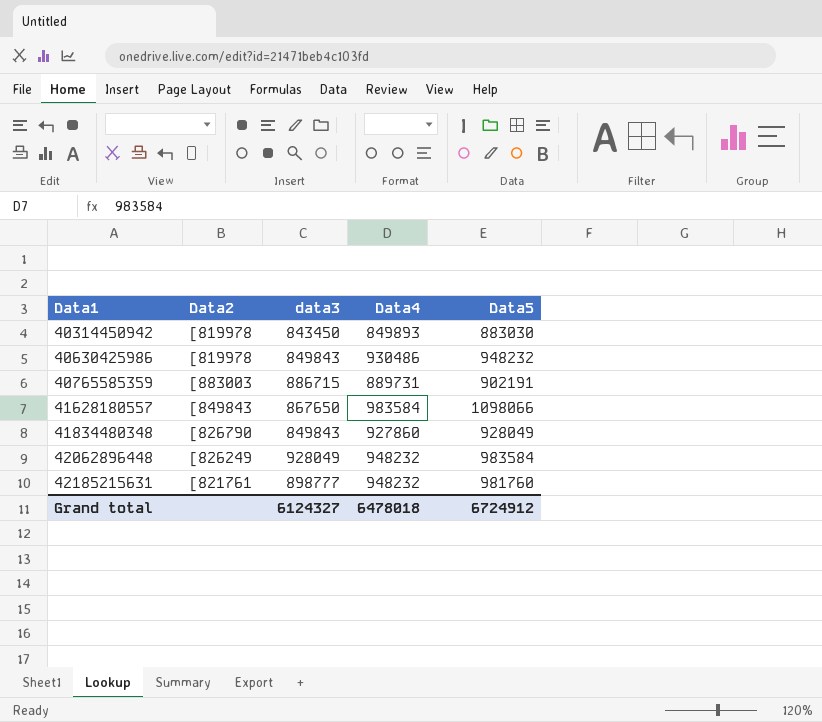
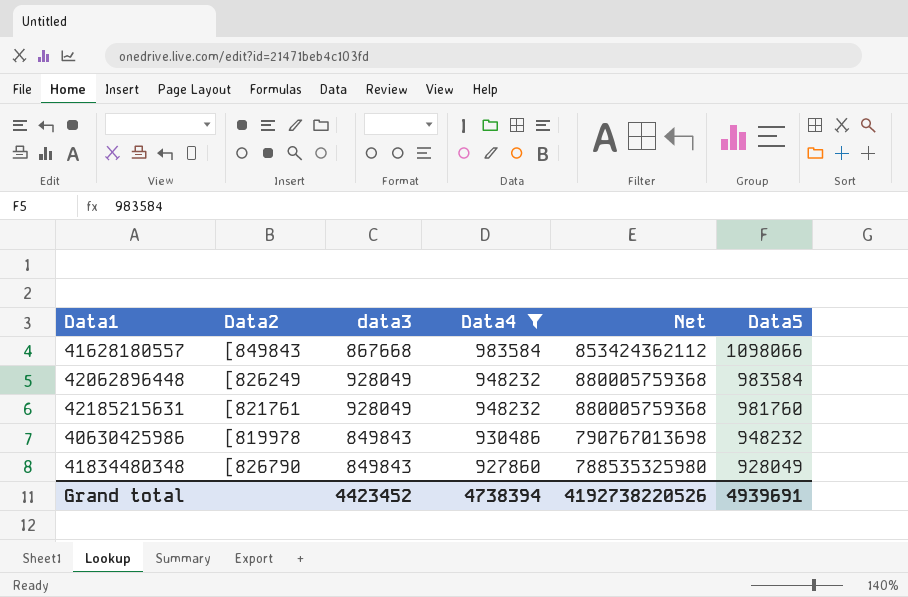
filter: none -> Data4 >= 927860
row order: Data1 ascending -> Data4 descending
column Net | formula: none -> [data3] * [Data4]
41628180557 | data3: 867650 -> 867668
42185215631 | data3: 898777 -> 928049
Grand total | data3: 6124327 -> 4423452
Grand total | Data4: 6478018 -> 4738394
Grand total | Data5: 6724912 -> 4939691

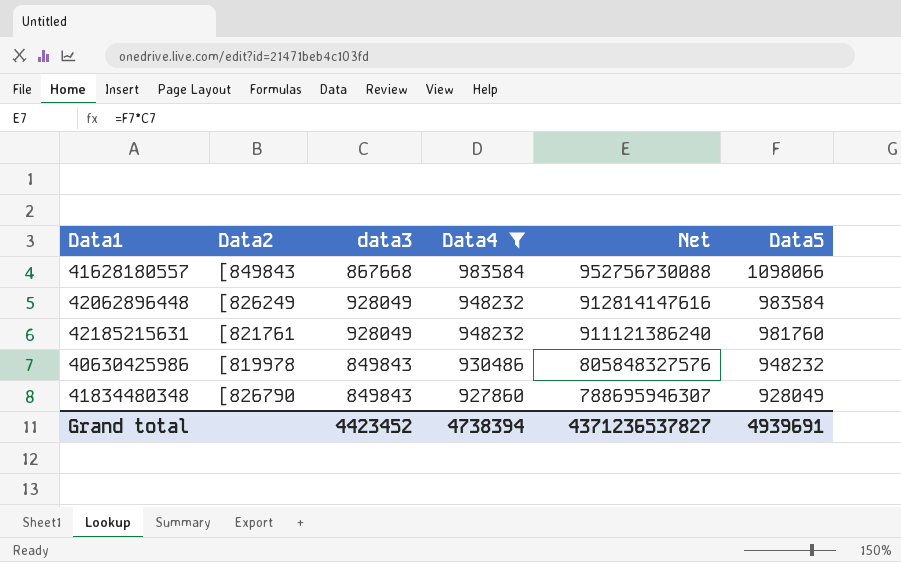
column Net | formula: [data3] * [Data4] -> [data3] * [Data5]
Grand total | Net: 4192738220526 -> 4371236537827

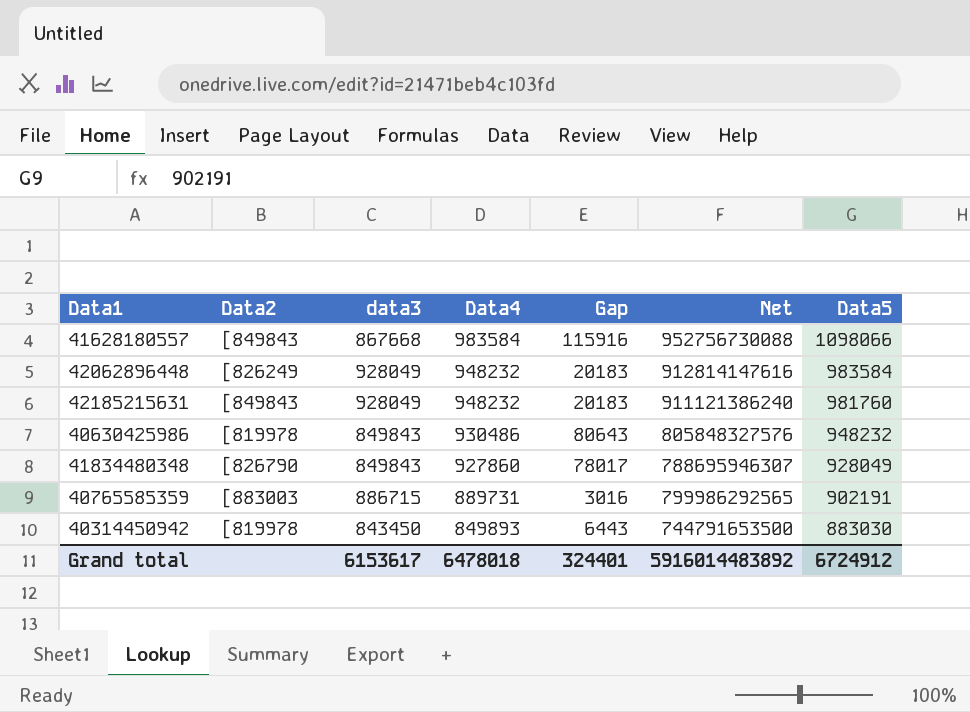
filter: Data4 >= 927860 -> none
column Gap | formula: none -> [Data4] - [data3]
42185215631 | Data2: [821761 -> [849843
Grand total | data3: 4423452 -> 6153617
Grand total | Data4: 4738394 -> 6478018
Grand total | Net: 4371236537827 -> 5916014483892
Grand total | Data5: 4939691 -> 6724912

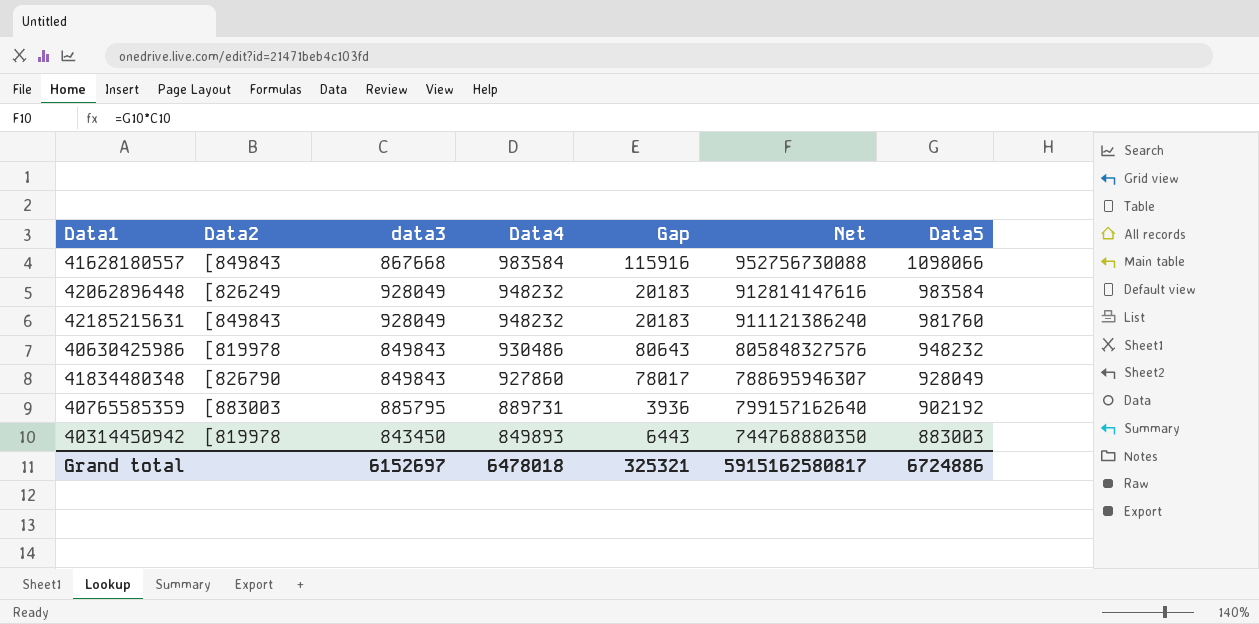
40765585359 | data3: 886715 -> 885795
40765585359 | Gap: 3016 -> 3936
40765585359 | Net: 799986292565 -> 799157162640
40765585359 | Data5: 902191 -> 902192
40314450942 | Net: 744791653500 -> 744768880350
40314450942 | Data5: 883030 -> 883003
Grand total | data3: 6153617 -> 6152697
Grand total | Gap: 324401 -> 325321
Grand total | Net: 5916014483892 -> 5915162580817
Grand total | Data5: 6724912 -> 6724886

